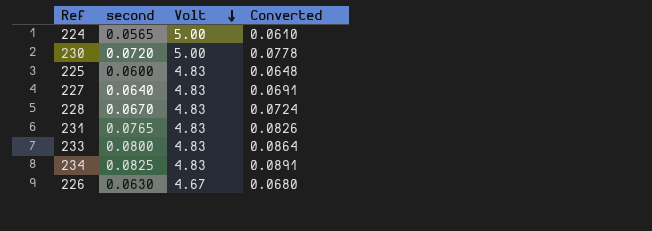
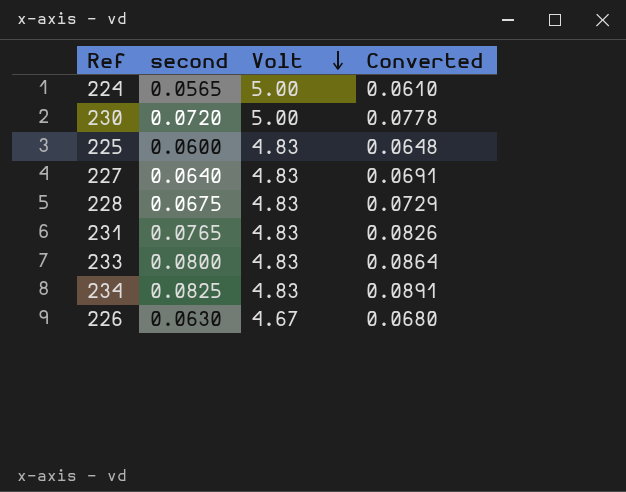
228 | second: 0.0670 -> 0.0675
228 | Converted: 0.0724 -> 0.0729

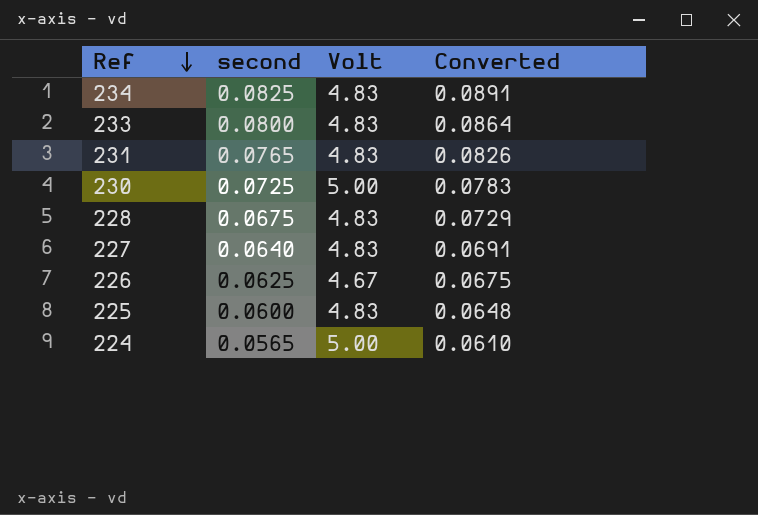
row order: Volt descending -> Ref descending
230 | second: 0.0720 -> 0.0725
230 | Converted: 0.0778 -> 0.0783
226 | second: 0.0630 -> 0.0625
226 | Converted: 0.0680 -> 0.0675

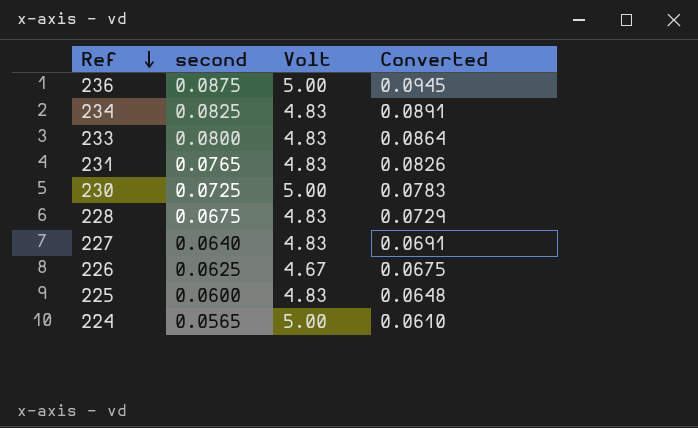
row 236: none -> 0.0875 | 5.00 | 0.0945

